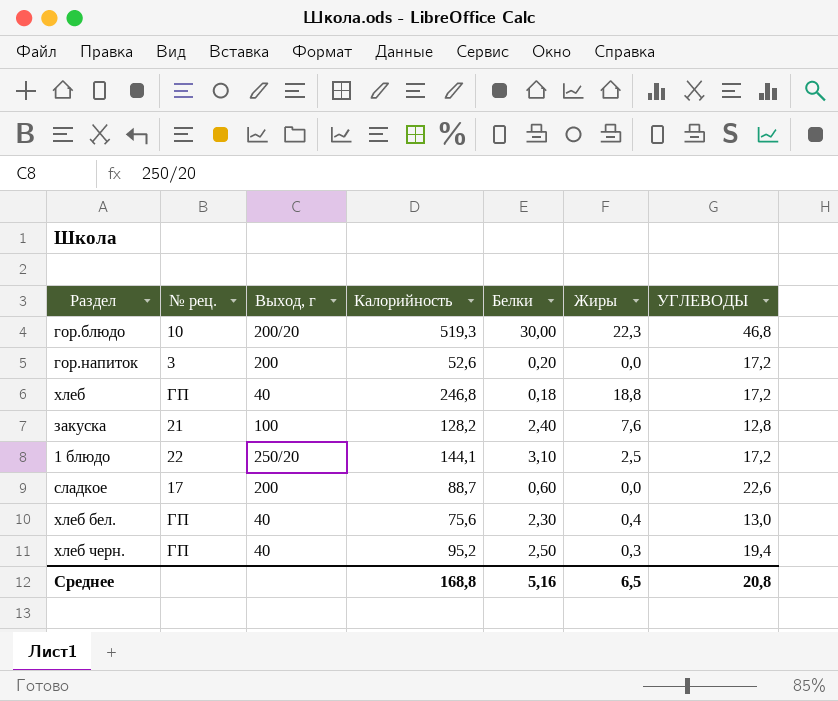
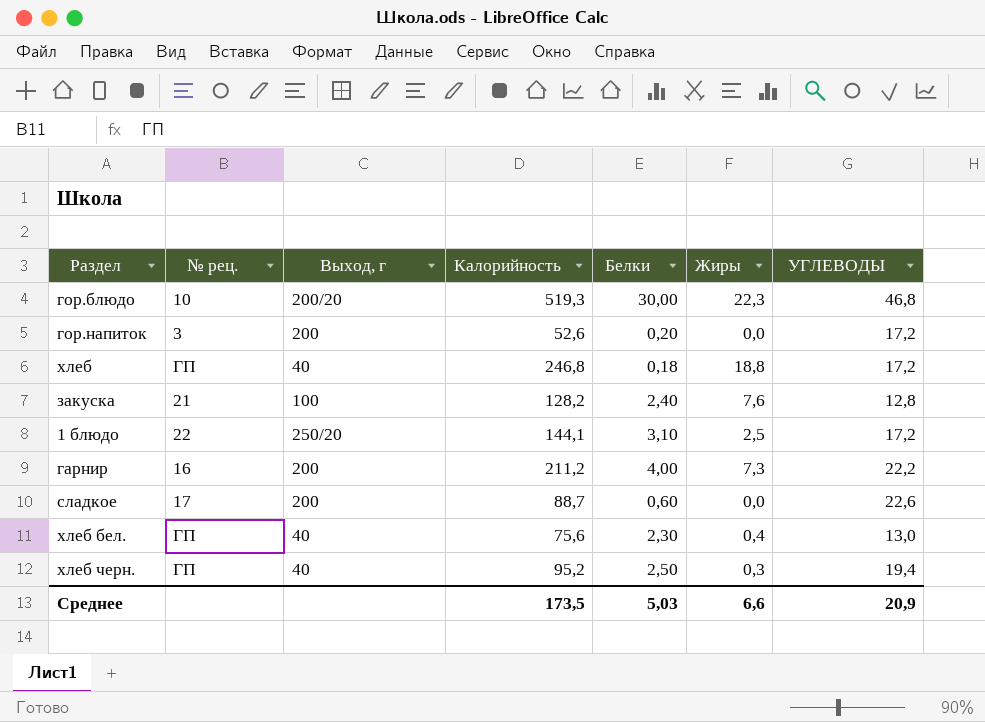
row гарнир: none -> 16 | 200 | 211,2 | 4,00 | 7,3 | 22,2
Среднее | Калорийность: 168,8 -> 173,5
Среднее | Белки: 5,16 -> 5,03
Среднее | Жиры: 6,5 -> 6,6
Среднее | УГЛЕВОДЫ: 20,8 -> 20,9

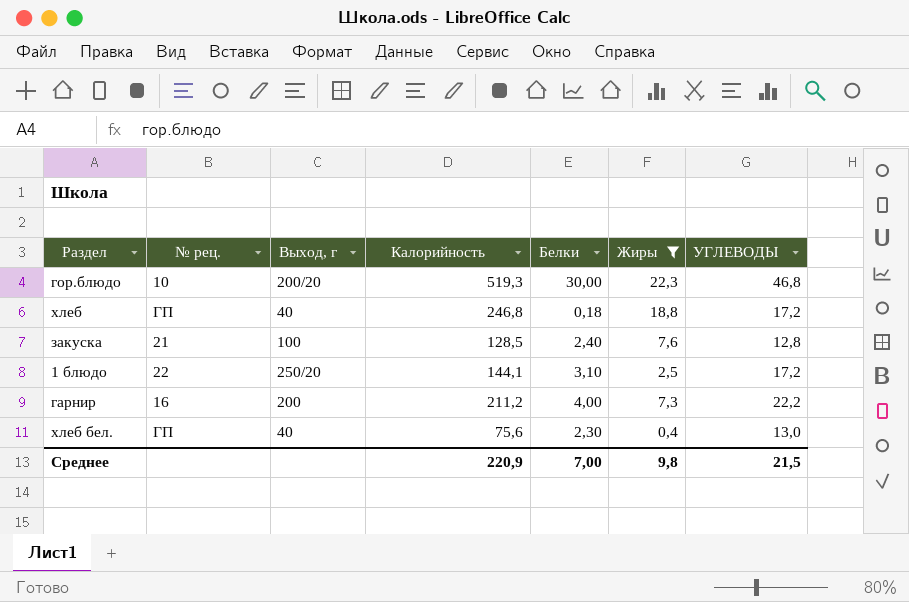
filter: none -> Жиры >= 0,4
закуска | Калорийность: 128,2 -> 128,5
Среднее | Калорийность: 173,5 -> 220,9
Среднее | Белки: 5,03 -> 7,00
Среднее | Жиры: 6,6 -> 9,8
Среднее | УГЛЕВОДЫ: 20,9 -> 21,5

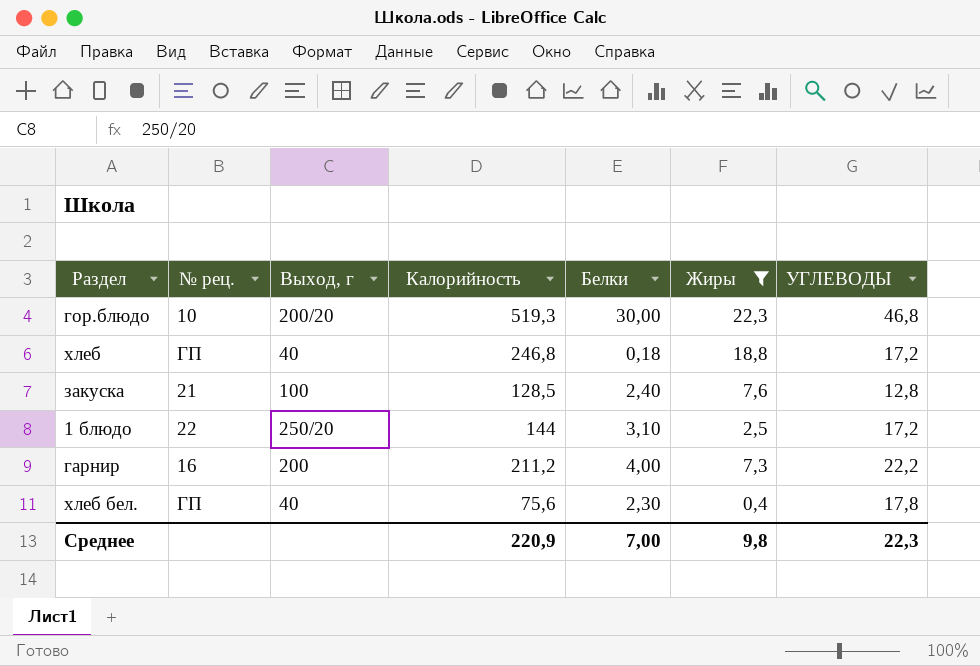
1 блюдо | Калорийность: 144,1 -> 144
хлеб бел. | УГЛЕВОДЫ: 13,0 -> 17,8
Среднее | УГЛЕВОДЫ: 21,5 -> 22,3

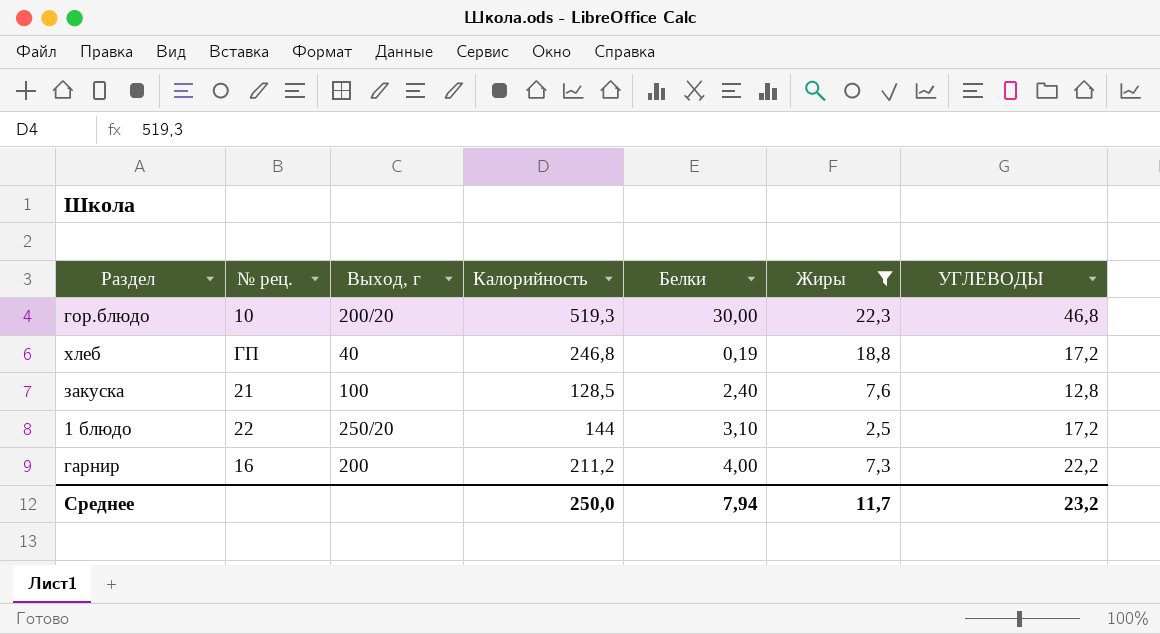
row хлеб бел.: ГП | 40 | 75,6 | 2,30 | 0,4 | 17,8 -> none
хлеб | Белки: 0,18 -> 0,19
Среднее | Калорийность: 220,9 -> 250,0
Среднее | Белки: 7,00 -> 7,94
Среднее | Жиры: 9,8 -> 11,7
Среднее | УГЛЕВОДЫ: 22,3 -> 23,2

